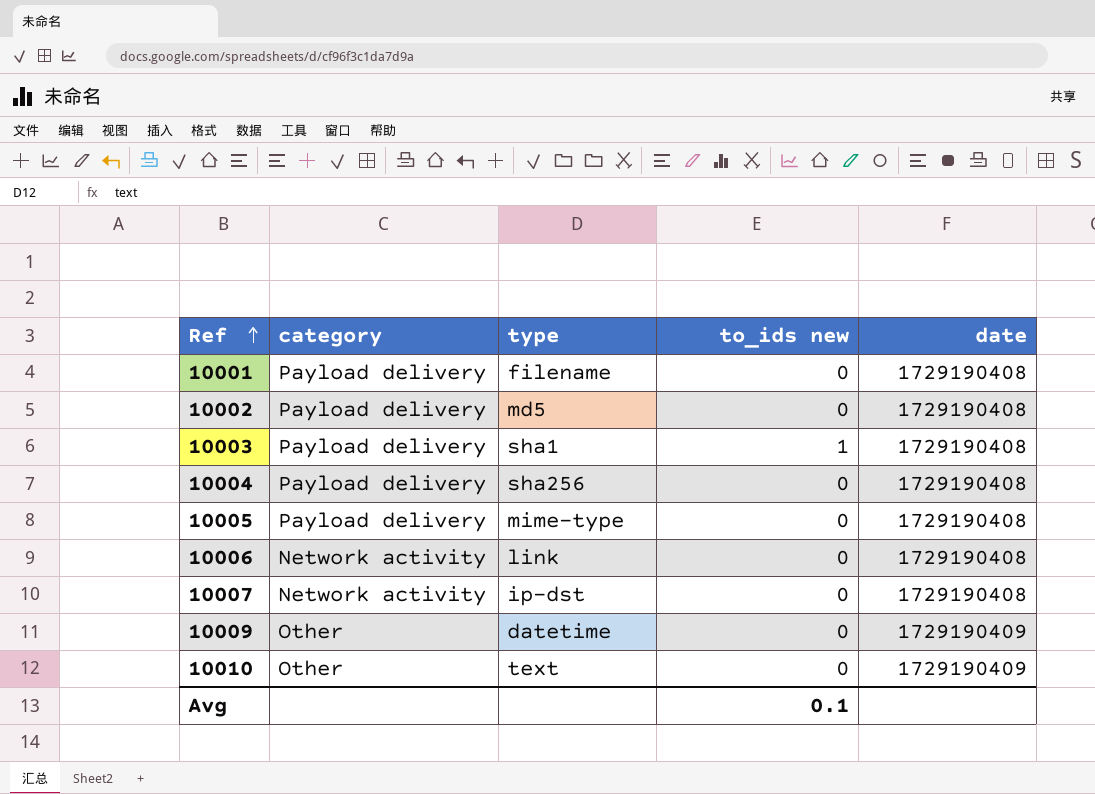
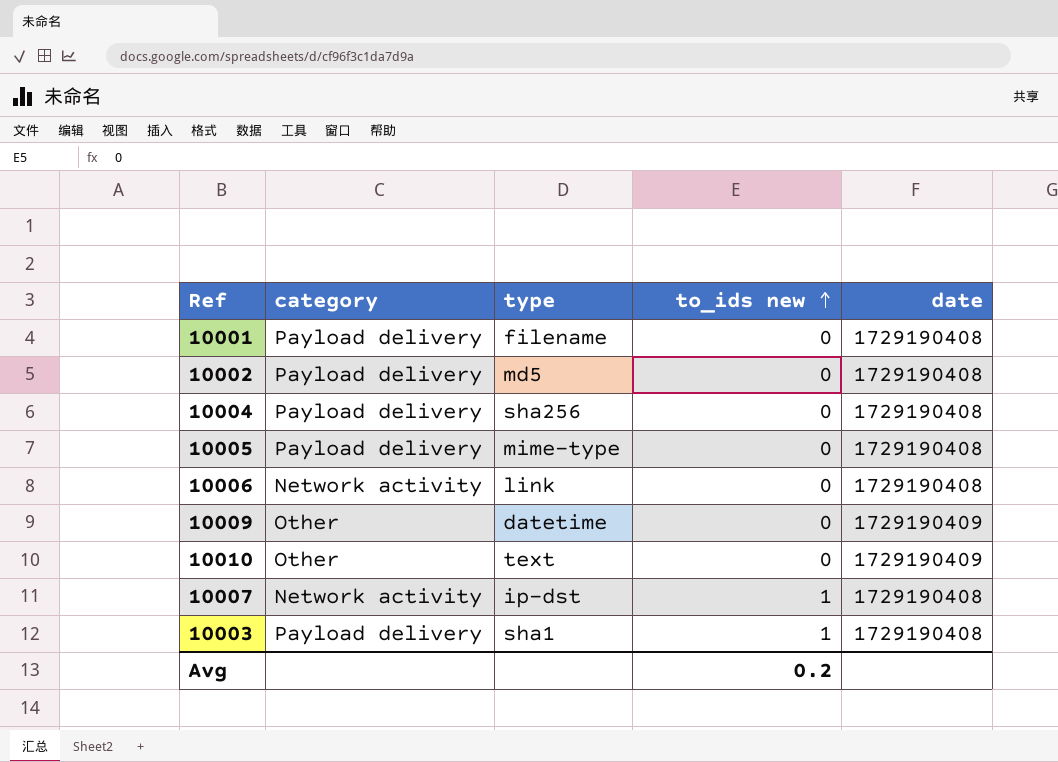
row order: Ref ascending -> to_ids new ascending
10007 | to_ids new: 0 -> 1
Avg | to_ids new: 0.1 -> 0.2

